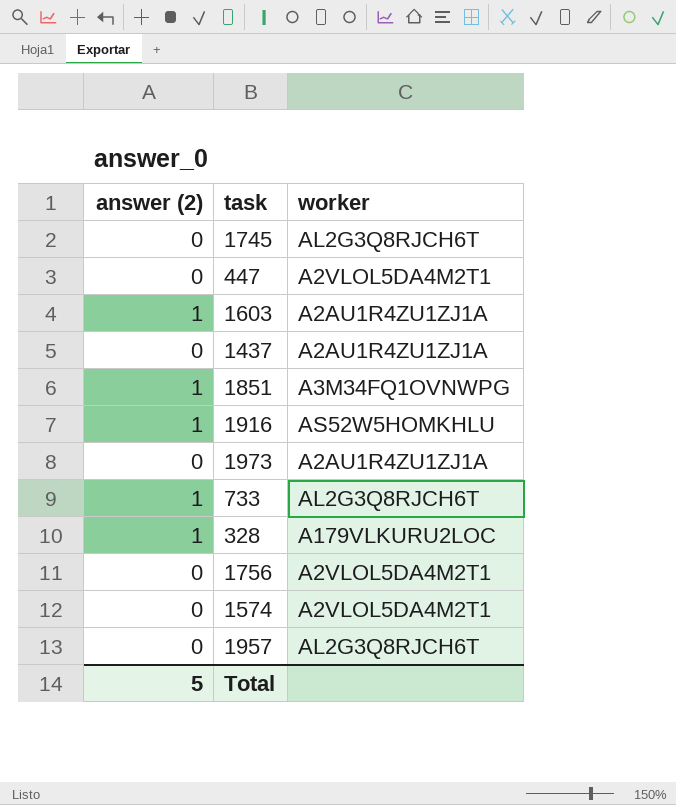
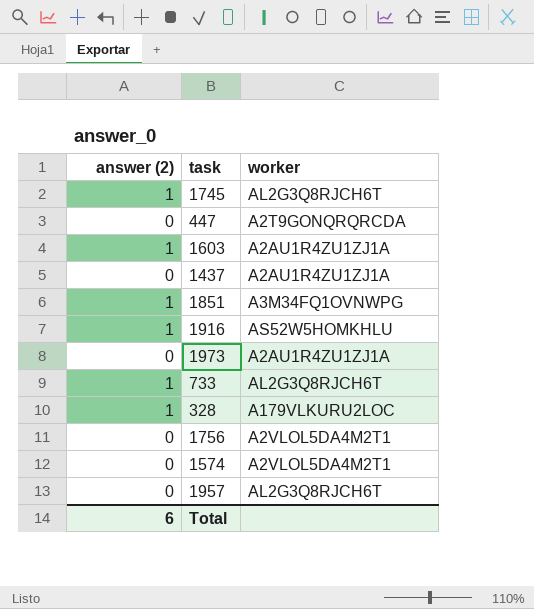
1745 | answer (2): 0 -> 1
447 | worker: A2VLOL5DA4M2T1 -> A2T9GONQRQRCDA
Total | answer (2): 5 -> 6

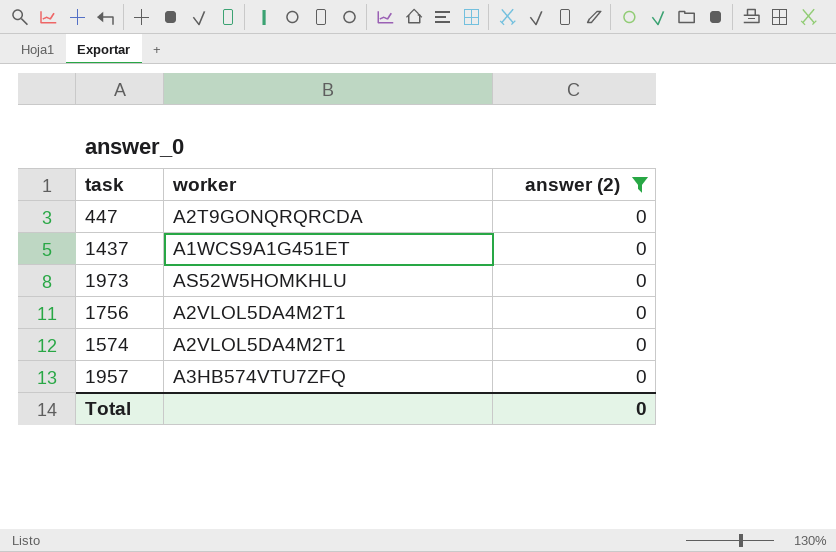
filter: none -> answer (2) = 0
column answer (2) | position: 1 -> 3
1437 | worker: A2AU1R4ZU1ZJ1A -> A1WCS9A1G451ET
1973 | worker: A2AU1R4ZU1ZJ1A -> AS52W5HOMKHLU
1957 | worker: AL2G3Q8RJCH6T -> A3HB574VTU7ZFQ
Total | answer (2): 6 -> 0

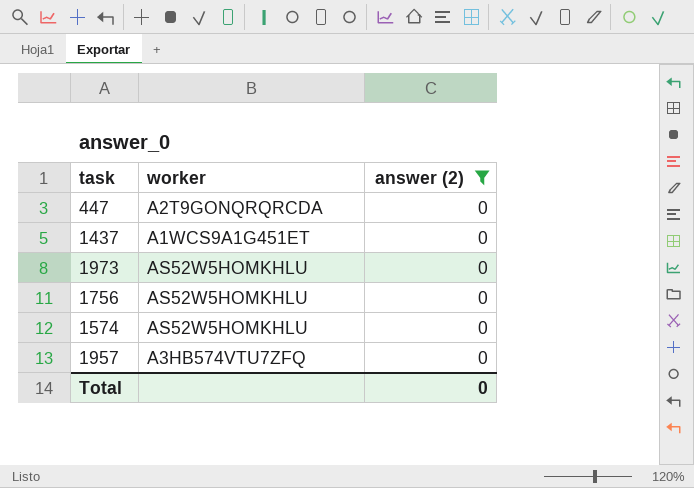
1756 | worker: A2VLOL5DA4M2T1 -> AS52W5HOMKHLU
1574 | worker: A2VLOL5DA4M2T1 -> AS52W5HOMKHLU

